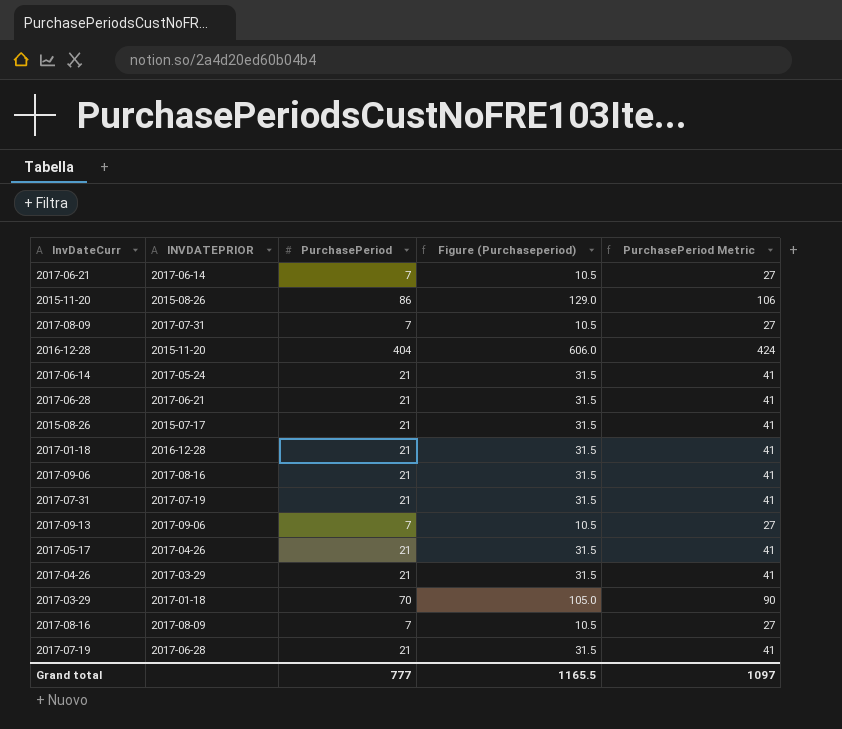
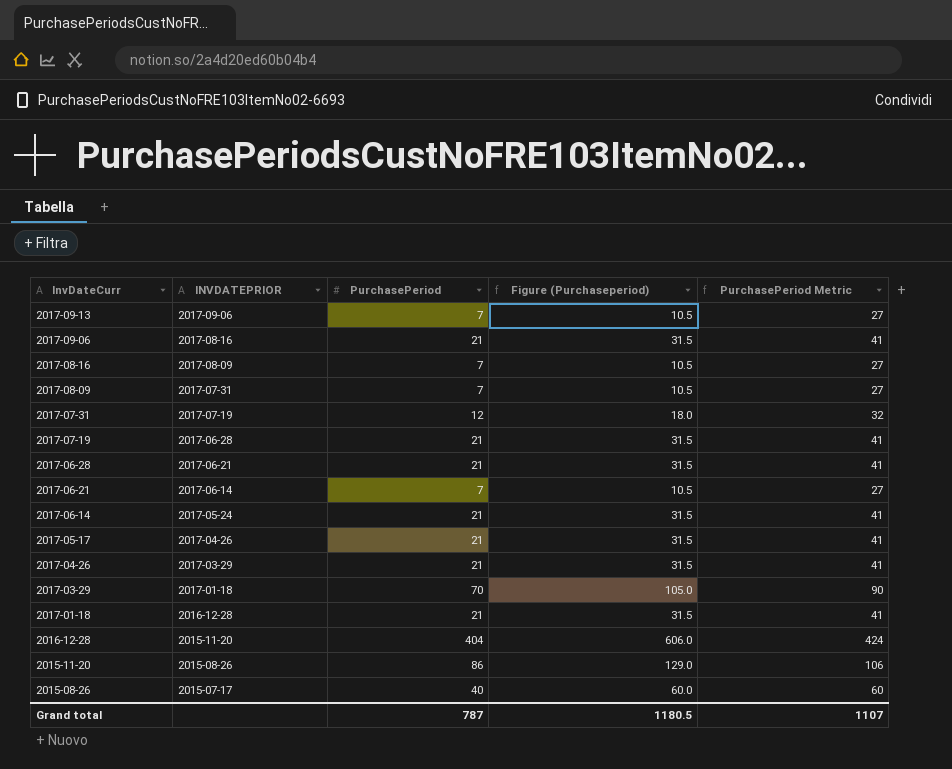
row order: none -> InvDateCurr descending
2017-07-31 | PurchasePeriod: 21 -> 12
2017-07-31 | Figure (Purchaseperiod): 31.5 -> 18.0
2017-07-31 | PurchasePeriod Metric: 41 -> 32
2015-08-26 | PurchasePeriod: 21 -> 40
2015-08-26 | Figure (Purchaseperiod): 31.5 -> 60.0
2015-08-26 | PurchasePeriod Metric: 41 -> 60
Grand total | PurchasePeriod: 777 -> 787
Grand total | Figure (Purchaseperiod): 1165.5 -> 1180.5
Grand total | PurchasePeriod Metric: 1097 -> 1107

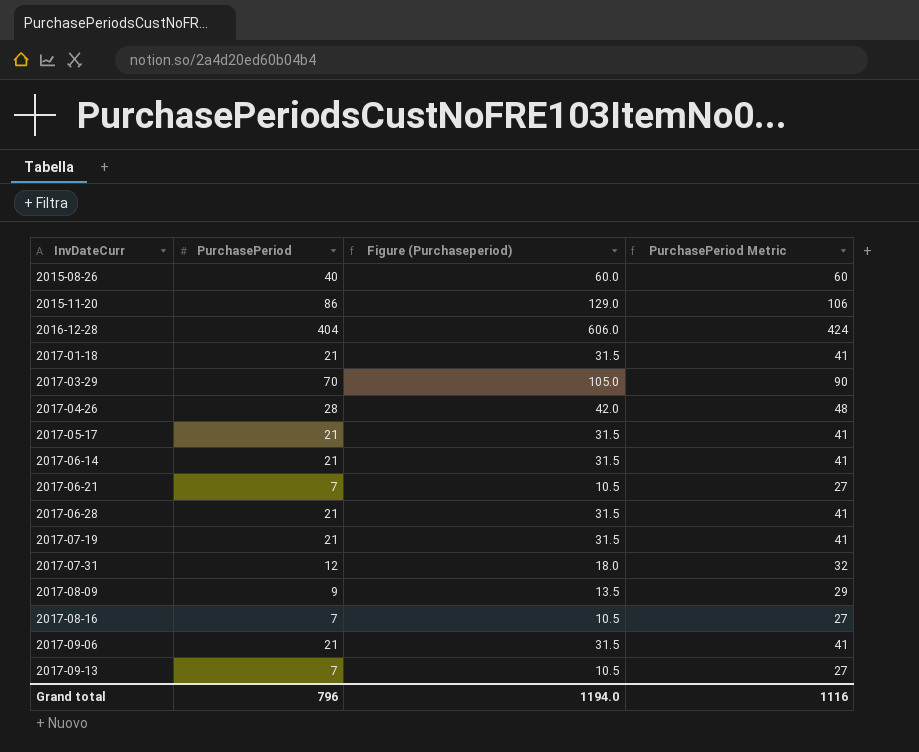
row order: InvDateCurr descending -> InvDateCurr ascending
column INVDATEPRIOR | position: 2 -> none
2017-04-26 | PurchasePeriod: 21 -> 28
2017-04-26 | Figure (Purchaseperiod): 31.5 -> 42.0
2017-04-26 | PurchasePeriod Metric: 41 -> 48
2017-08-09 | PurchasePeriod: 7 -> 9
2017-08-09 | Figure (Purchaseperiod): 10.5 -> 13.5
2017-08-09 | PurchasePeriod Metric: 27 -> 29
Grand total | PurchasePeriod: 787 -> 796
Grand total | Figure (Purchaseperiod): 1180.5 -> 1194.0
Grand total | PurchasePeriod Metric: 1107 -> 1116

